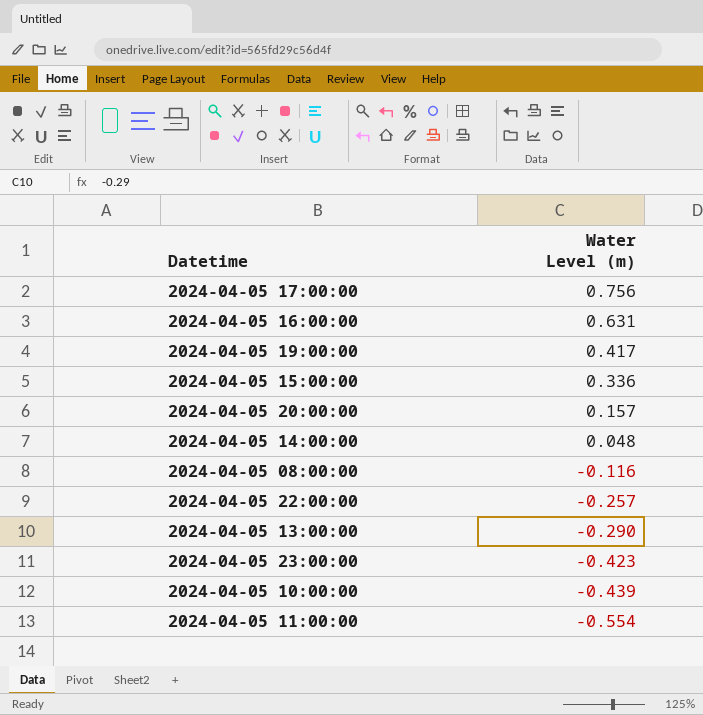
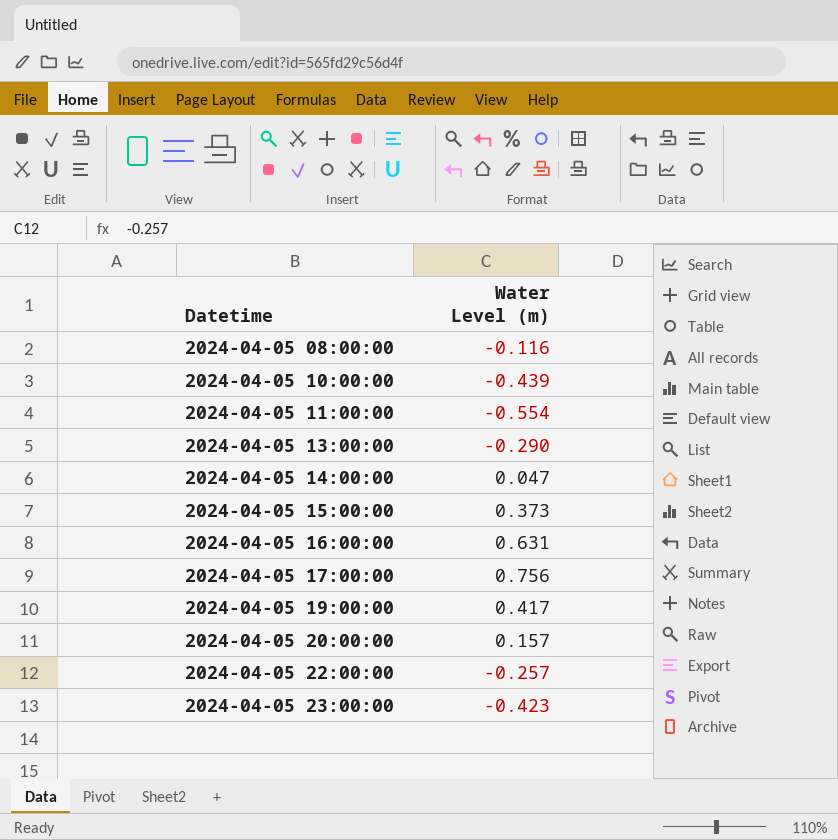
row order: Water Level (m) descending -> Datetime ascending
2024-04-05 14:00:00 | Water Level (m): 0.048 -> 0.047
2024-04-05 15:00:00 | Water Level (m): 0.336 -> 0.373

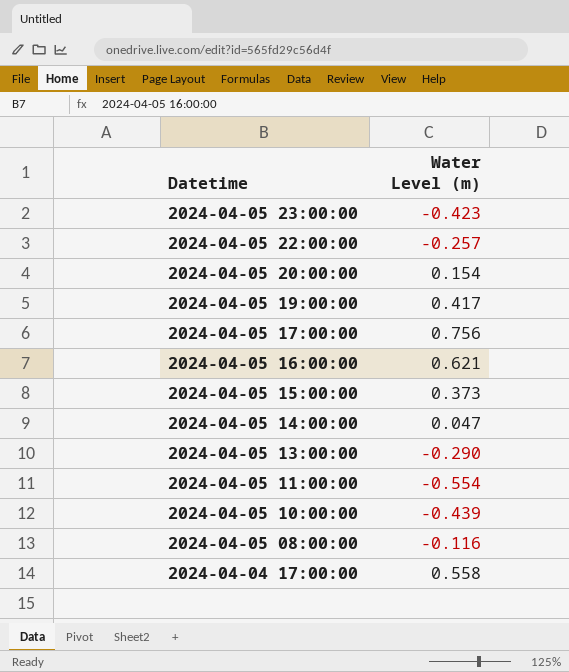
row order: Datetime ascending -> Datetime descending
2024-04-05 20:00:00 | Water Level (m): 0.157 -> 0.154
2024-04-05 16:00:00 | Water Level (m): 0.631 -> 0.621
row 2024-04-04 17:00:00: none -> 0.558

